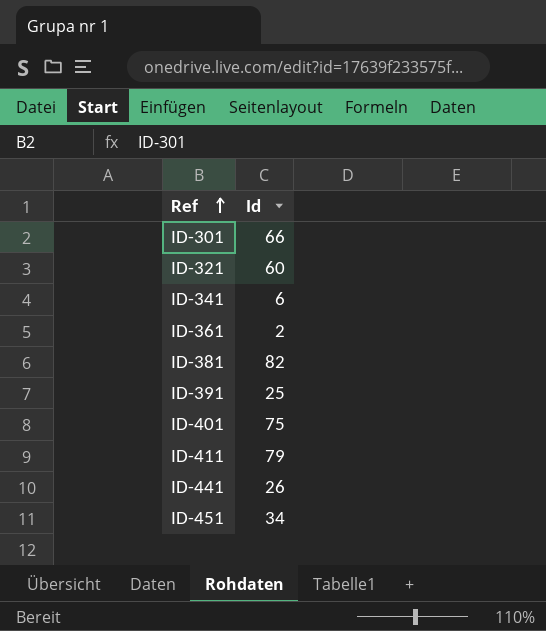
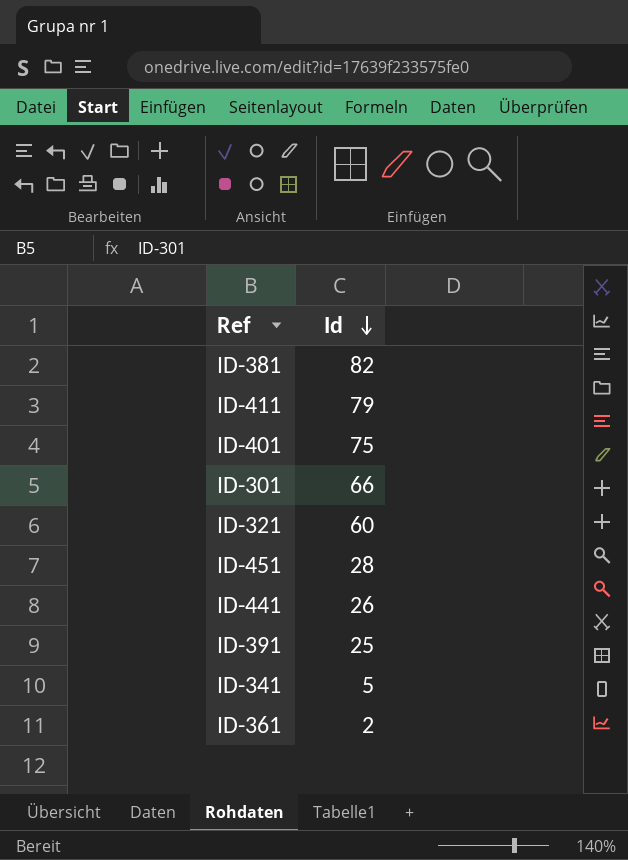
row order: Ref ascending -> Id descending
ID-451 | Id: 34 -> 28
ID-341 | Id: 6 -> 5

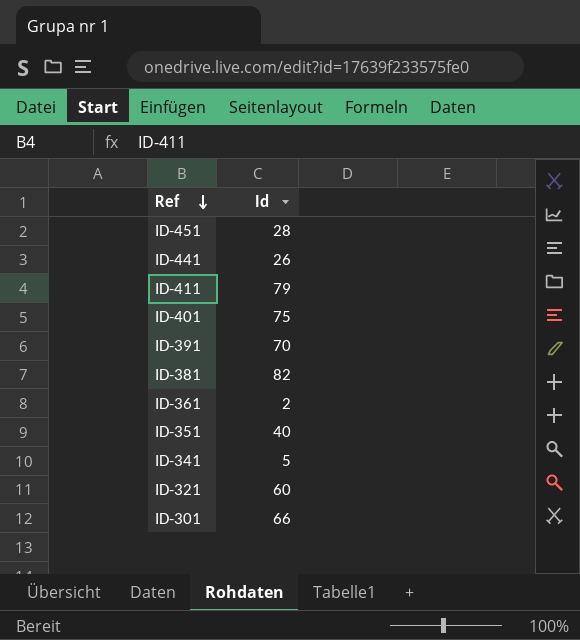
row order: Id descending -> Ref descending
ID-391 | Id: 25 -> 70
row ID-351: none -> 40

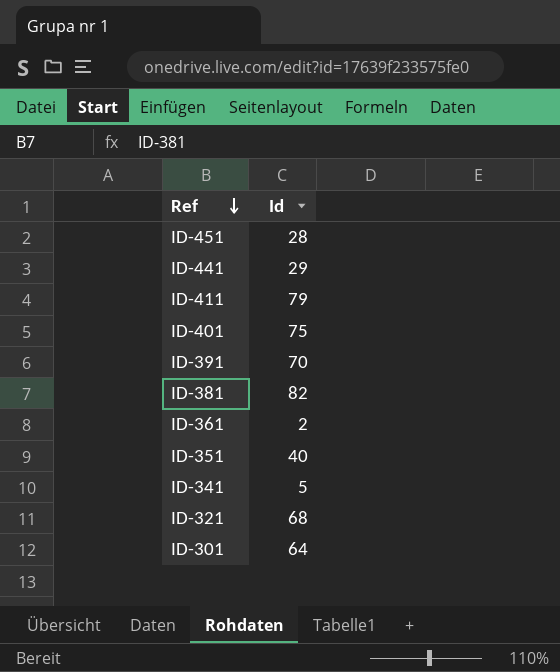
ID-441 | Id: 26 -> 29
ID-321 | Id: 60 -> 68
ID-301 | Id: 66 -> 64

